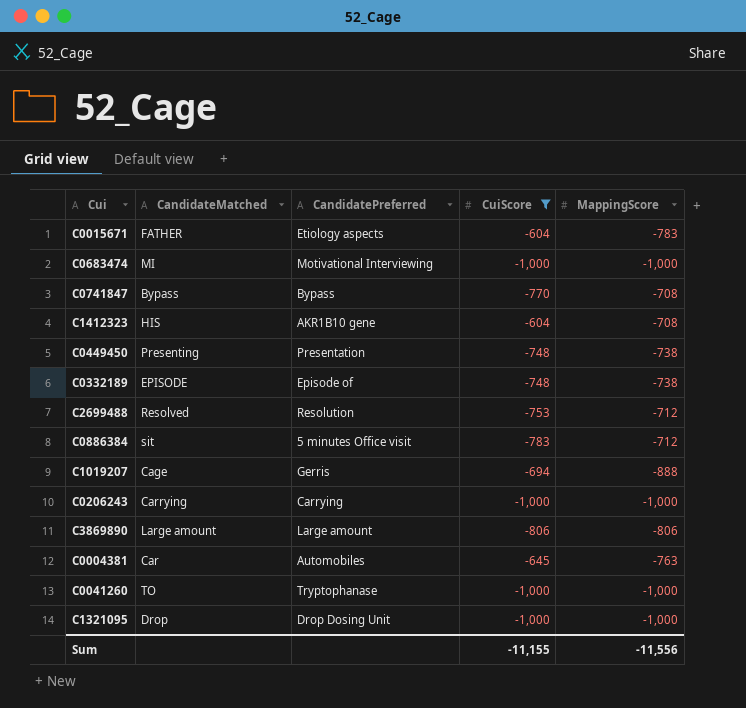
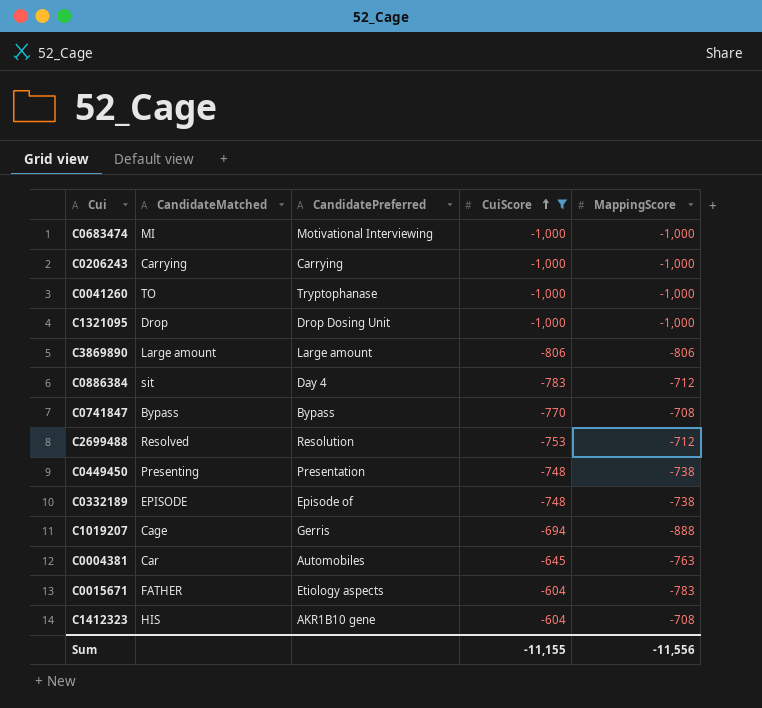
row order: none -> CuiScore ascending
C0886384 | CandidatePreferred: 5 minutes Office visit -> Day 4

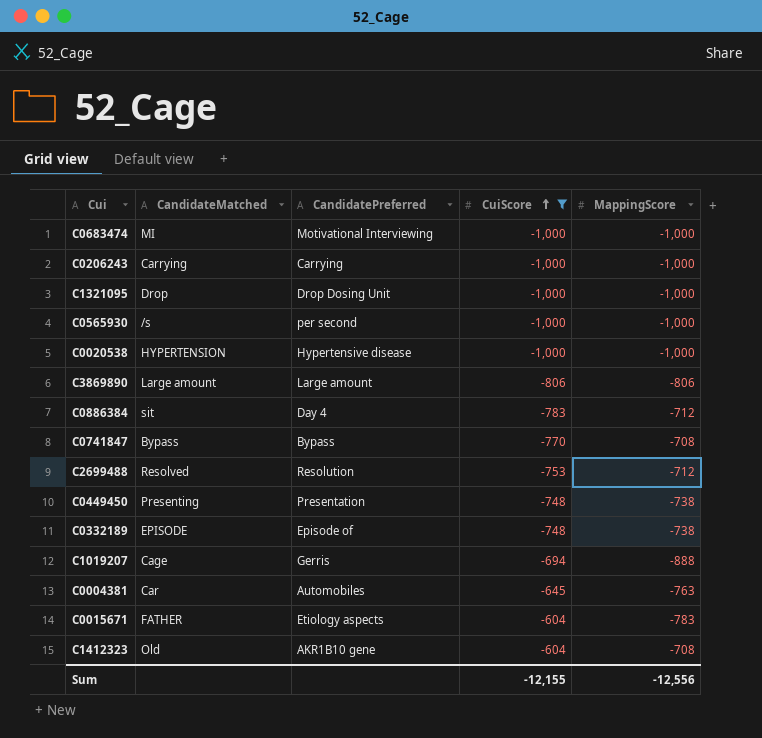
row C0041260: TO | Tryptophanase | -1,000 | -1,000 -> none
row C0565930: none -> /s | per second | -1,000 | -1,000
row C0020538: none -> HYPERTENSION | Hypertensive disease | -1,000 | -1,000
C1412323 | CandidateMatched: HIS -> Old
Sum | CuiScore: -11,155 -> -12,155
Sum | MappingScore: -11,556 -> -12,556

